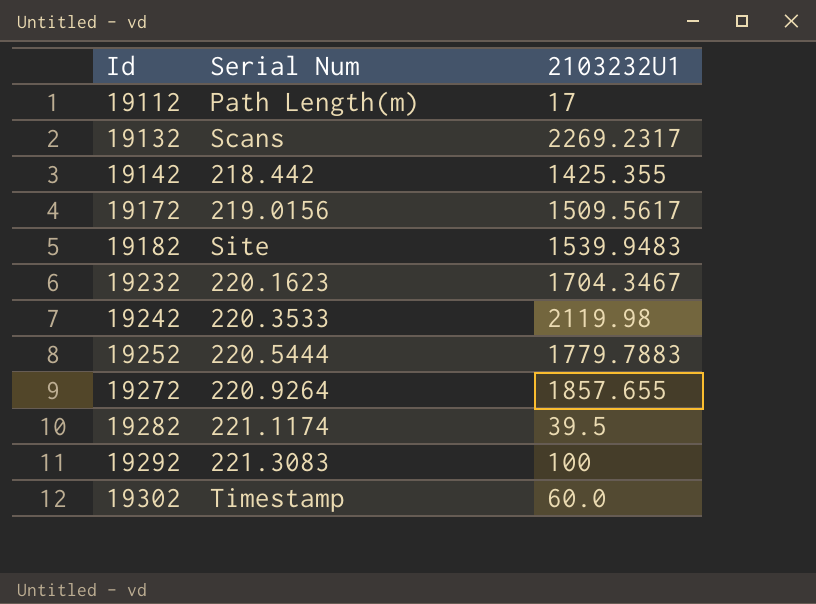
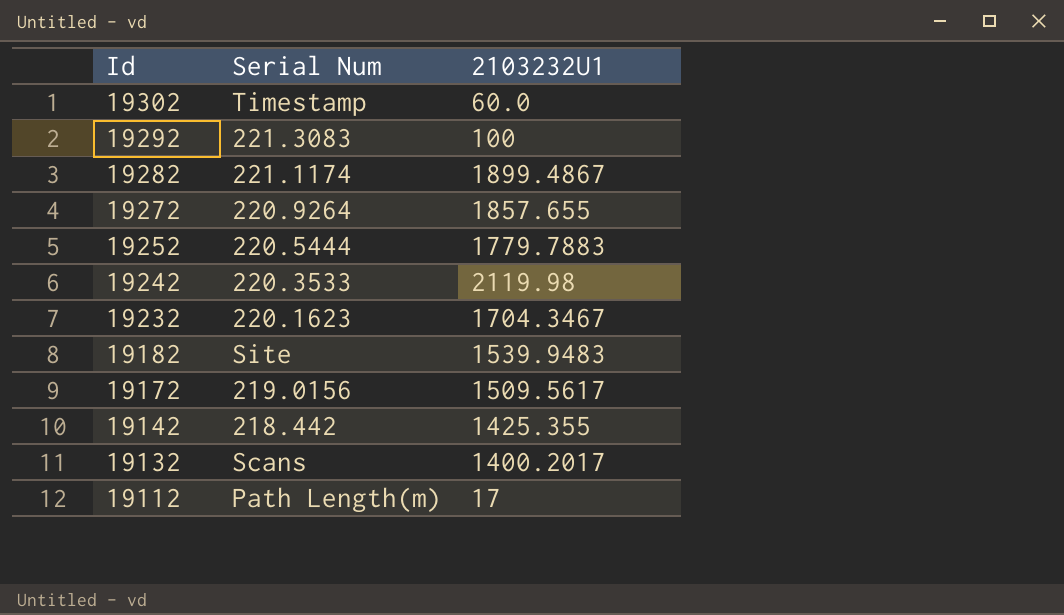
row order: Id ascending -> Id descending
19282 | 2103232U1: 39.5 -> 1899.4867
19132 | 2103232U1: 2269.2317 -> 1400.2017

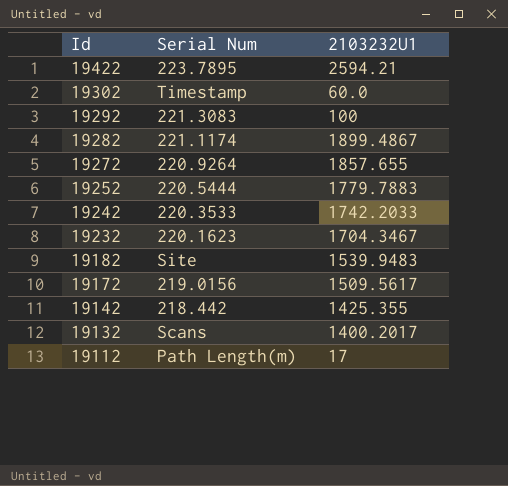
row 19422: none -> 223.7895 | 2594.21
19242 | 2103232U1: 2119.98 -> 1742.2033

